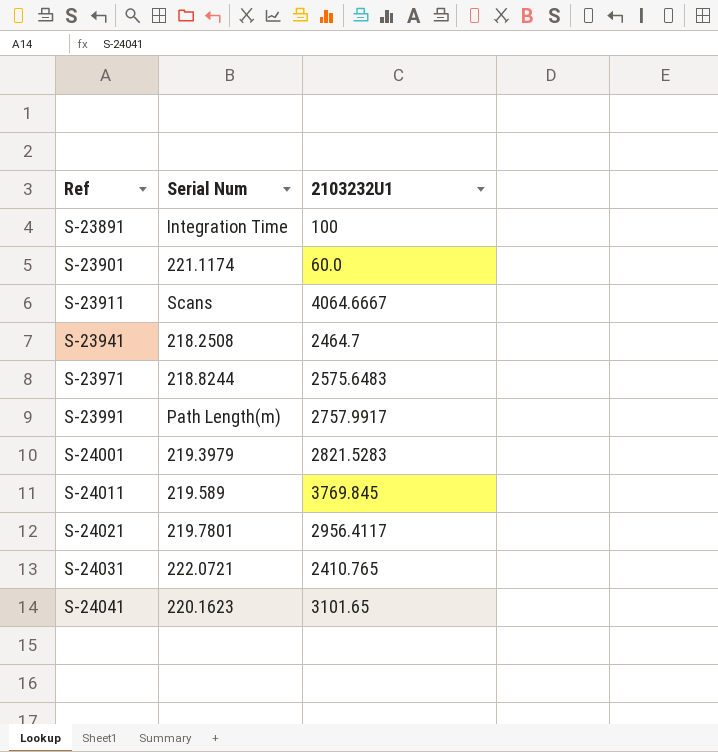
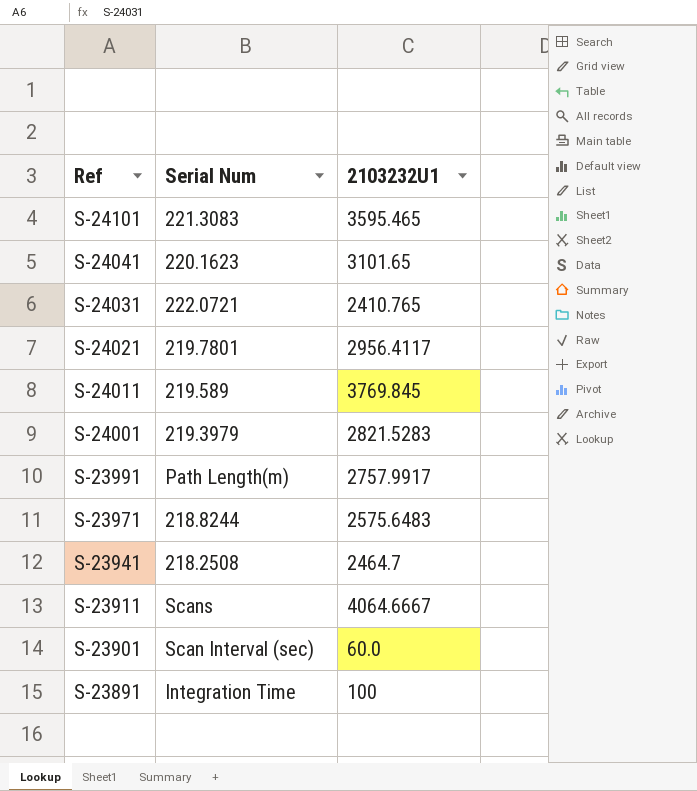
row order: Ref ascending -> Ref descending
row S-24101: none -> 221.3083 | 3595.465
S-23901 | Serial Num: 221.1174 -> Scan Interval (sec)

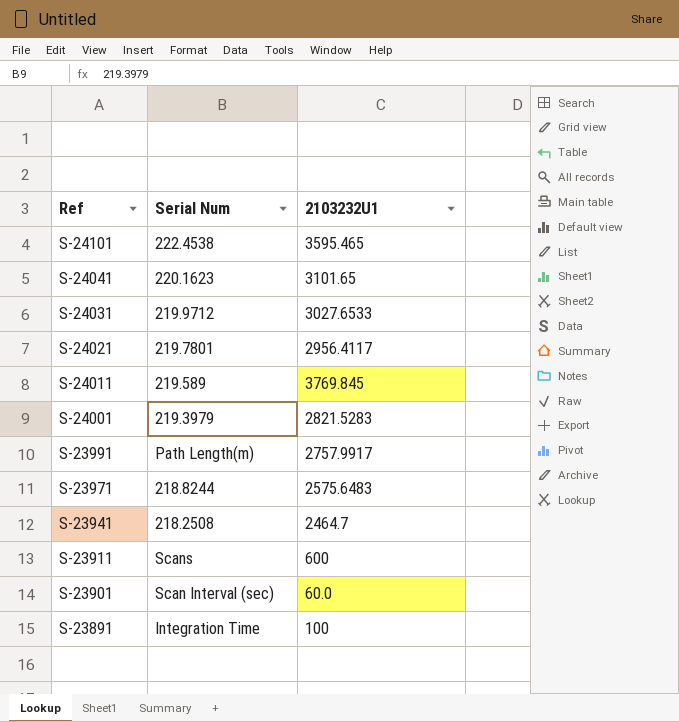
S-24101 | Serial Num: 221.3083 -> 222.4538
S-24031 | Serial Num: 222.0721 -> 219.9712
S-24031 | 2103232U1: 2410.765 -> 3027.6533
S-23911 | 2103232U1: 4064.6667 -> 600

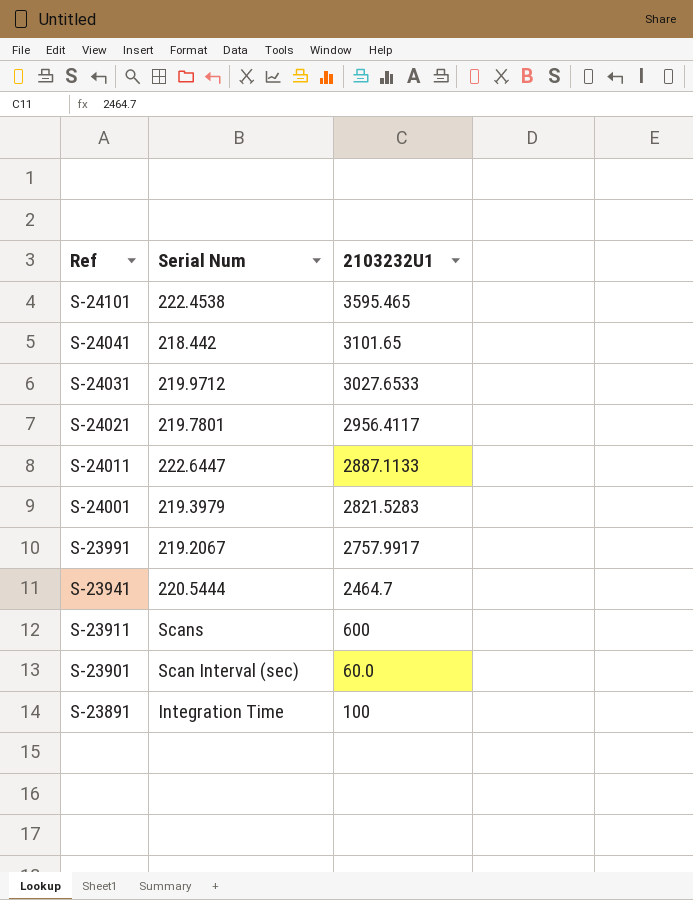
row S-23971: 218.8244 | 2575.6483 -> none
S-24041 | Serial Num: 220.1623 -> 218.442
S-24011 | Serial Num: 219.589 -> 222.6447
S-24011 | 2103232U1: 3769.845 -> 2887.1133
S-23991 | Serial Num: Path Length(m) -> 219.2067
S-23941 | Serial Num: 218.2508 -> 220.5444

